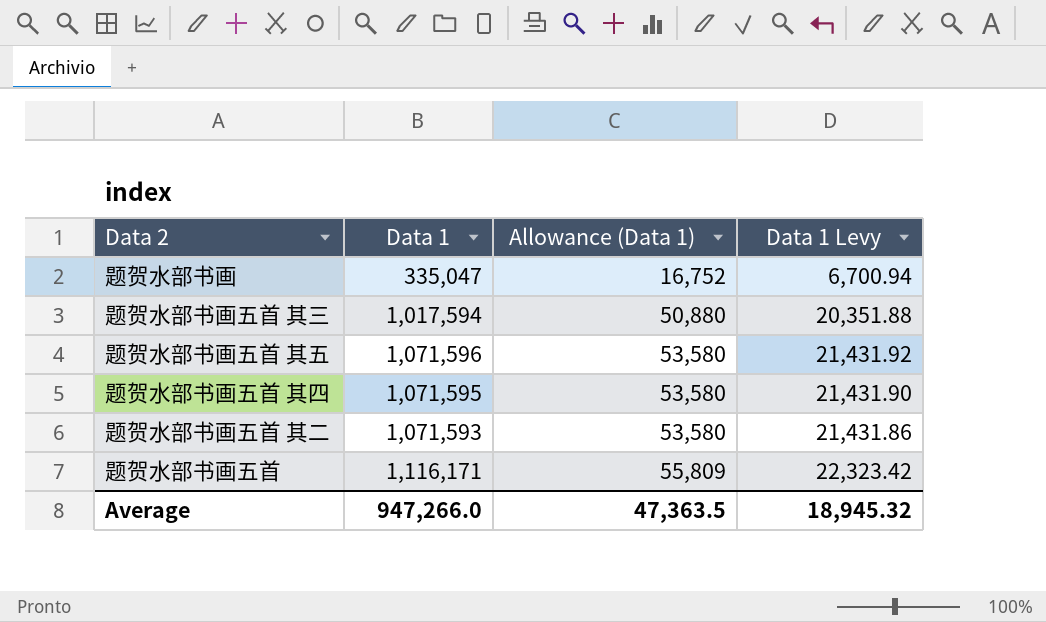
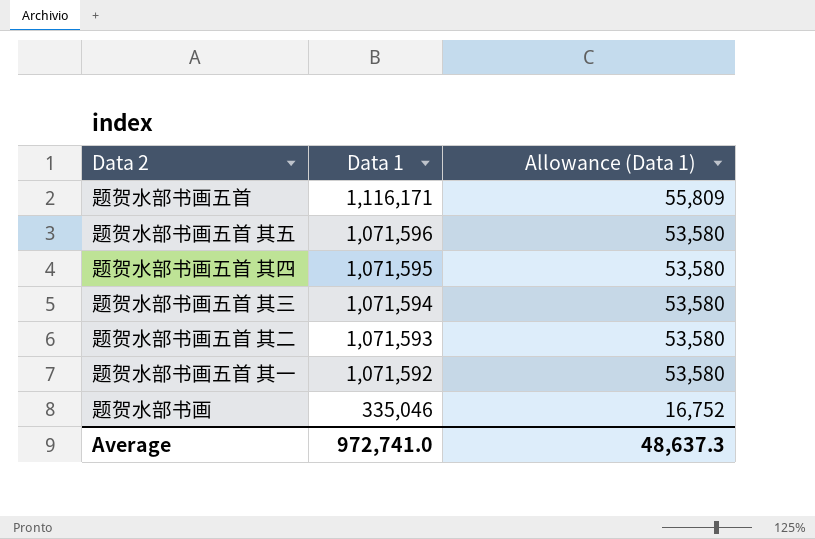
row order: Allowance (Data 1) ascending -> Data 1 descending
column Data 1 Levy | formula: [Data 1] * 0.02 -> none
题贺水部书画五首 其三 | Data 1: 1,017,594 -> 1,071,594
题贺水部书画五首 其三 | Allowance (Data 1): 50,880 -> 53,580
row 题贺水部书画五首 其一: none -> 1,071,592 | 53,580
题贺水部书画 | Data 1: 335,047 -> 335,046
Average | Data 1: 947,266.0 -> 972,741.0
Average | Allowance (Data 1): 47,363.5 -> 48,637.3

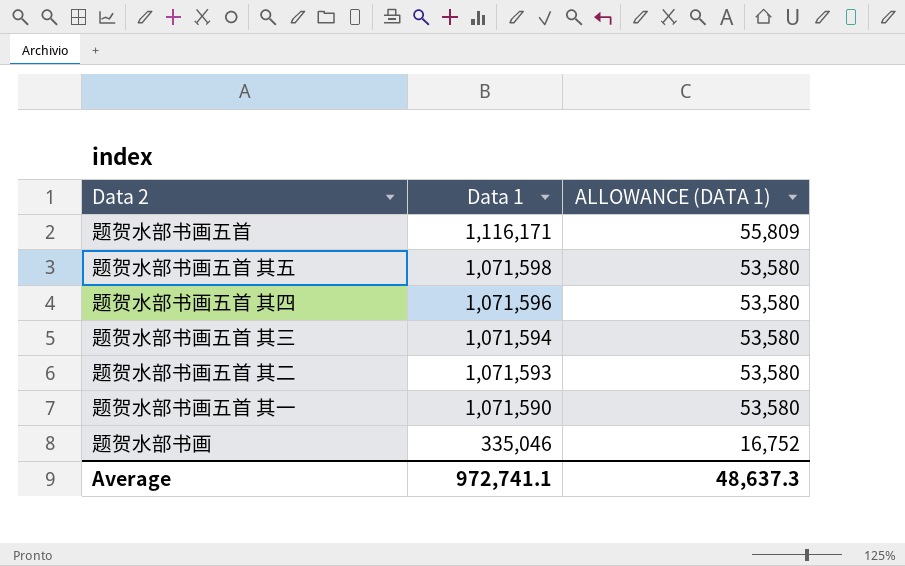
column name: Allowance (Data 1) -> ALLOWANCE (DATA 1)
题贺水部书画五首 其五 | Data 1: 1,071,596 -> 1,071,598
题贺水部书画五首 其四 | Data 1: 1,071,595 -> 1,071,596
题贺水部书画五首 其一 | Data 1: 1,071,592 -> 1,071,590
Average | Data 1: 972,741.0 -> 972,741.1

